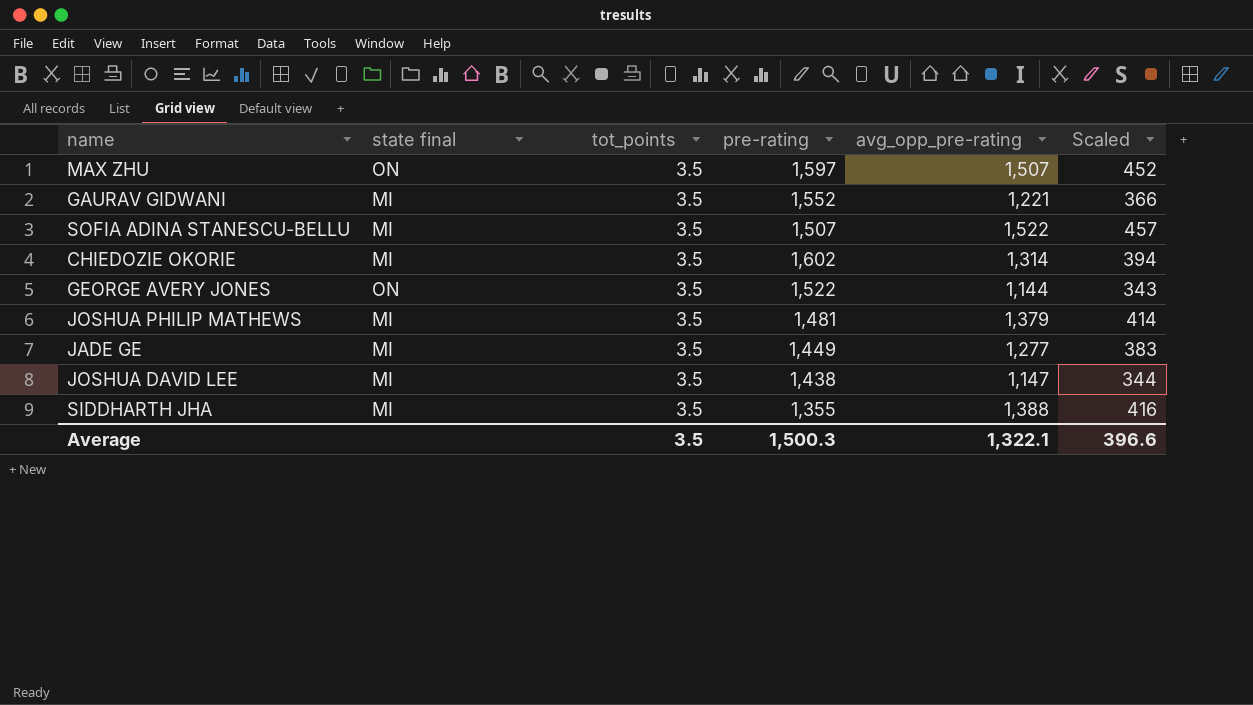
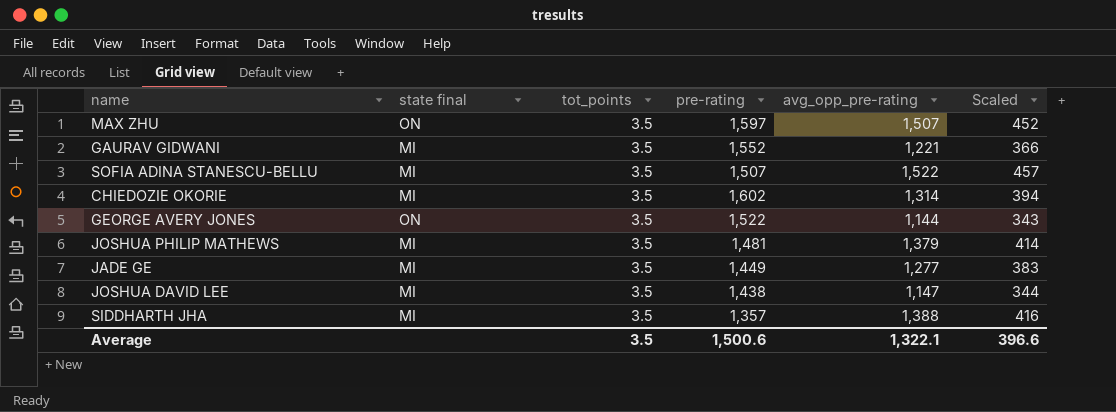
SIDDHARTH JHA | pre-rating: 1,355 -> 1,357
Average | pre-rating: 1,500.3 -> 1,500.6

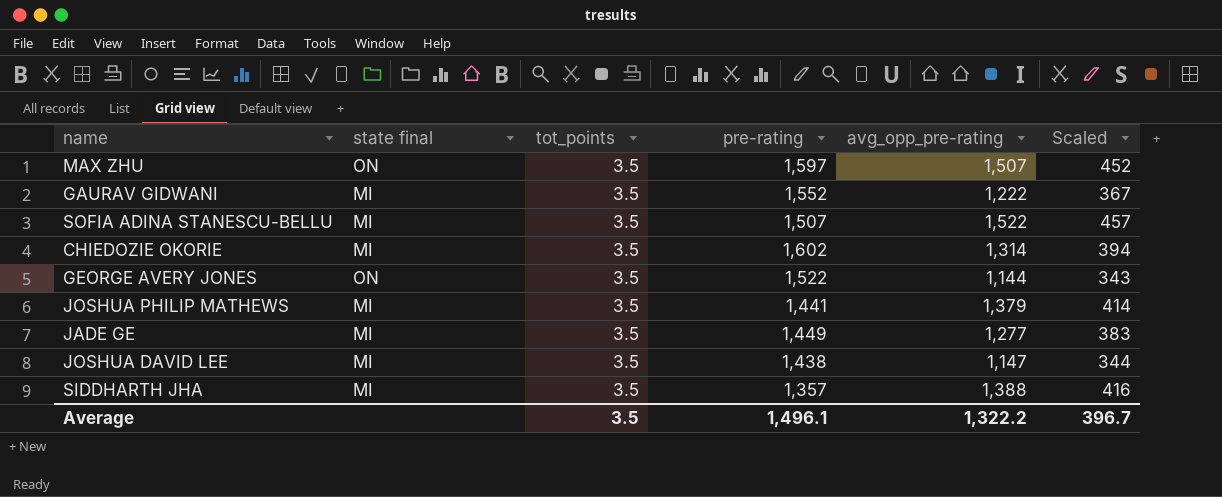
GAURAV GIDWANI | avg_opp_pre-rating: 1,221 -> 1,222
GAURAV GIDWANI | Scaled: 366 -> 367
JOSHUA PHILIP MATHEWS | pre-rating: 1,481 -> 1,441
Average | pre-rating: 1,500.6 -> 1,496.1
Average | avg_opp_pre-rating: 1,322.1 -> 1,322.2
Average | Scaled: 396.6 -> 396.7

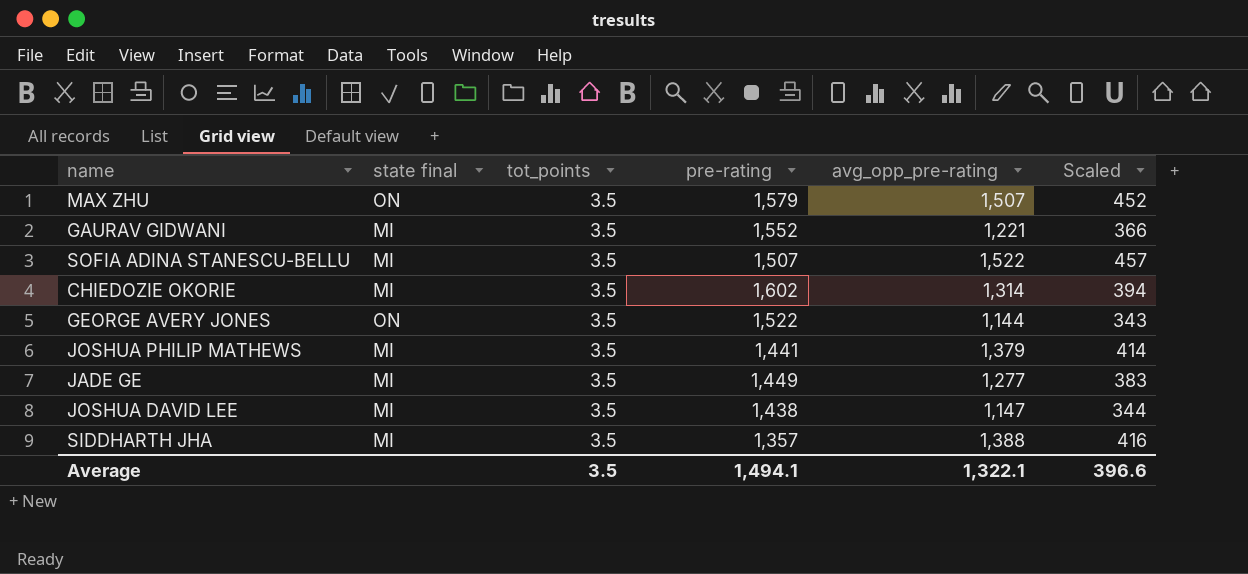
MAX ZHU | pre-rating: 1,597 -> 1,579
GAURAV GIDWANI | avg_opp_pre-rating: 1,222 -> 1,221
GAURAV GIDWANI | Scaled: 367 -> 366
Average | pre-rating: 1,496.1 -> 1,494.1
Average | avg_opp_pre-rating: 1,322.2 -> 1,322.1
Average | Scaled: 396.7 -> 396.6

